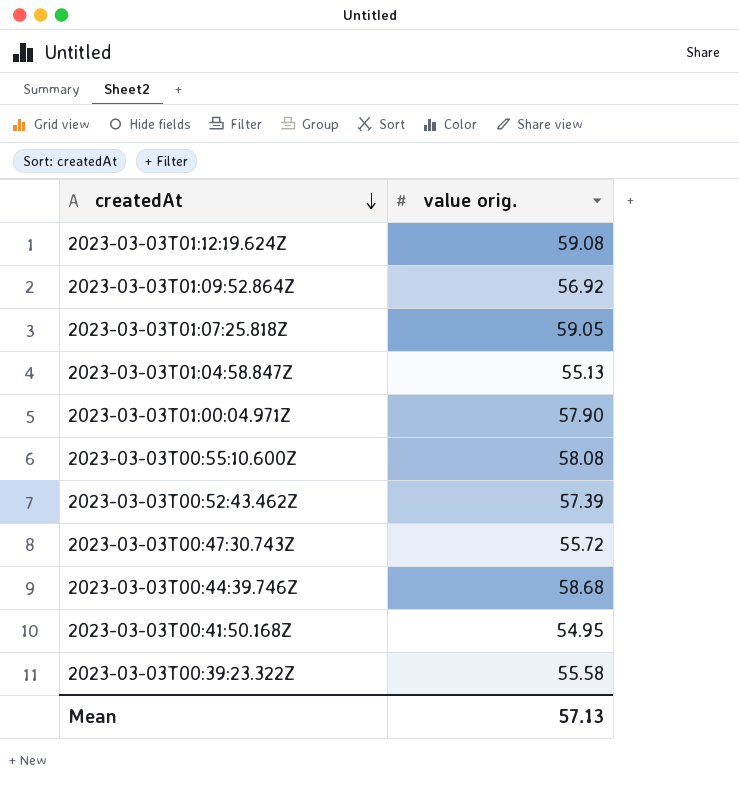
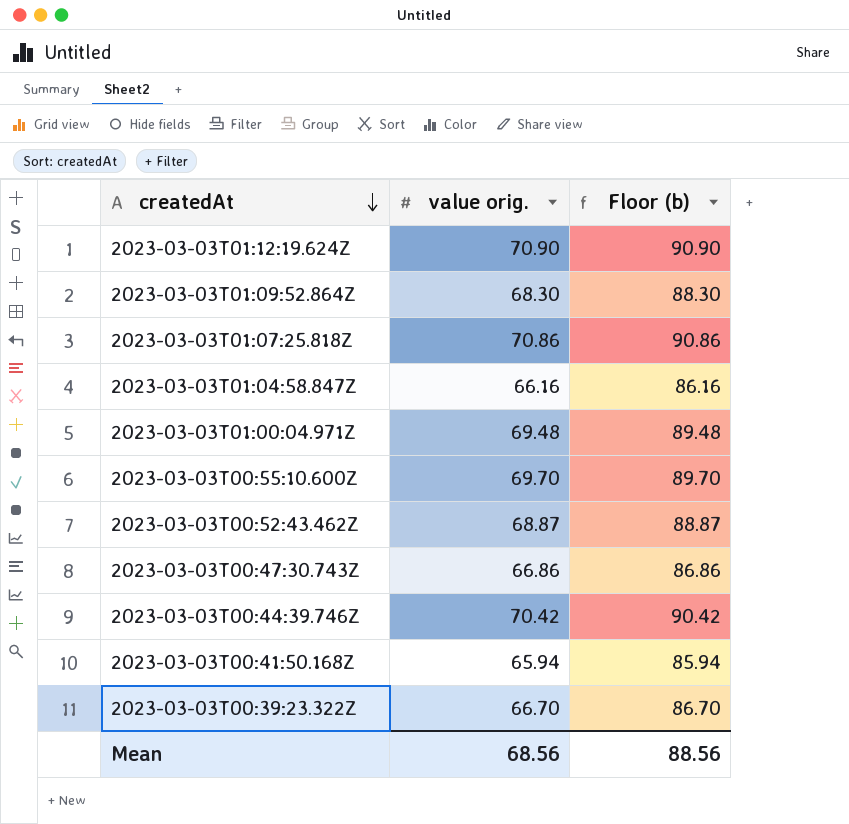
column Floor (b) | formula: none -> [value orig.] + 20
2023-03-03T01:12:19.624Z | value orig.: 59.08 -> 70.90
2023-03-03T01:09:52.864Z | value orig.: 56.92 -> 68.30
2023-03-03T01:07:25.818Z | value orig.: 59.05 -> 70.86
2023-03-03T01:04:58.847Z | value orig.: 55.13 -> 66.16
2023-03-03T01:00:04.971Z | value orig.: 57.90 -> 69.48
2023-03-03T00:55:10.600Z | value orig.: 58.08 -> 69.70
2023-03-03T00:52:43.462Z | value orig.: 57.39 -> 68.87
2023-03-03T00:47:30.743Z | value orig.: 55.72 -> 66.86
2023-03-03T00:44:39.746Z | value orig.: 58.68 -> 70.42
2023-03-03T00:41:50.168Z | value orig.: 54.95 -> 65.94
2023-03-03T00:39:23.322Z | value orig.: 55.58 -> 66.70
Mean | value orig.: 57.13 -> 68.56

